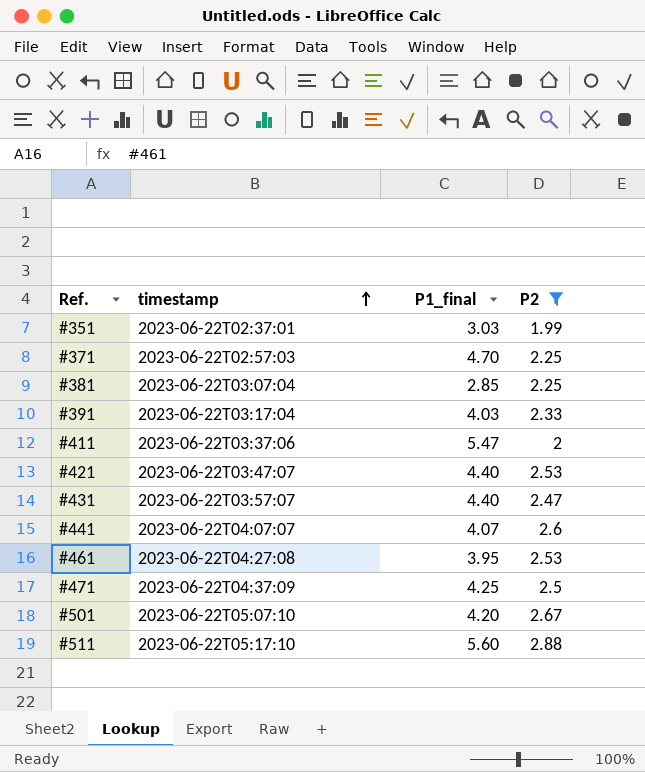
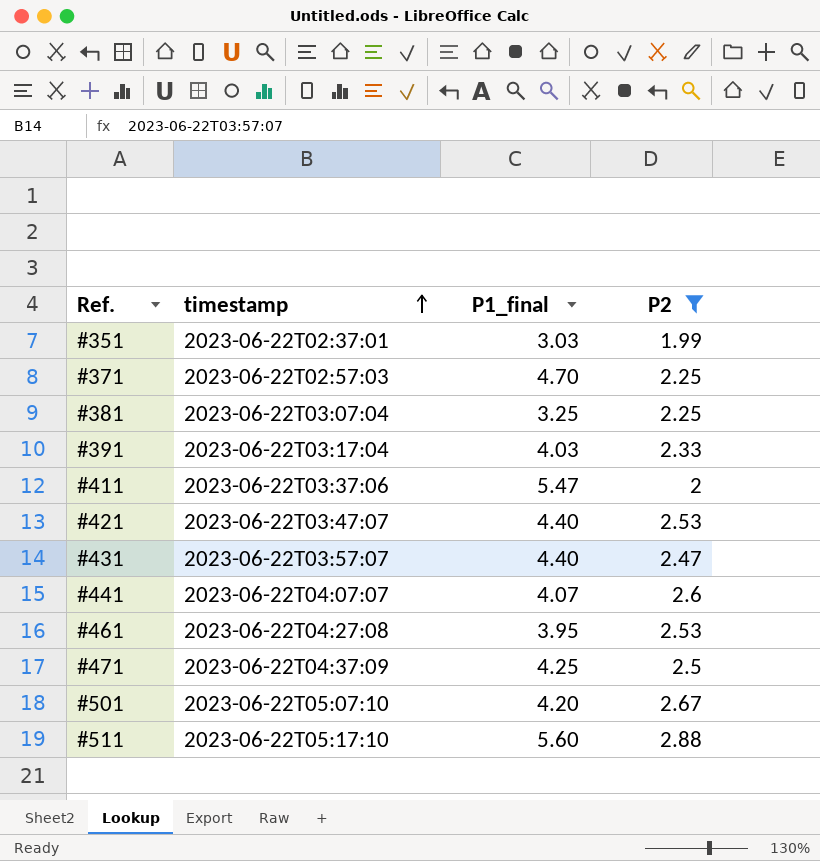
#381 | P1_final: 2.85 -> 3.25

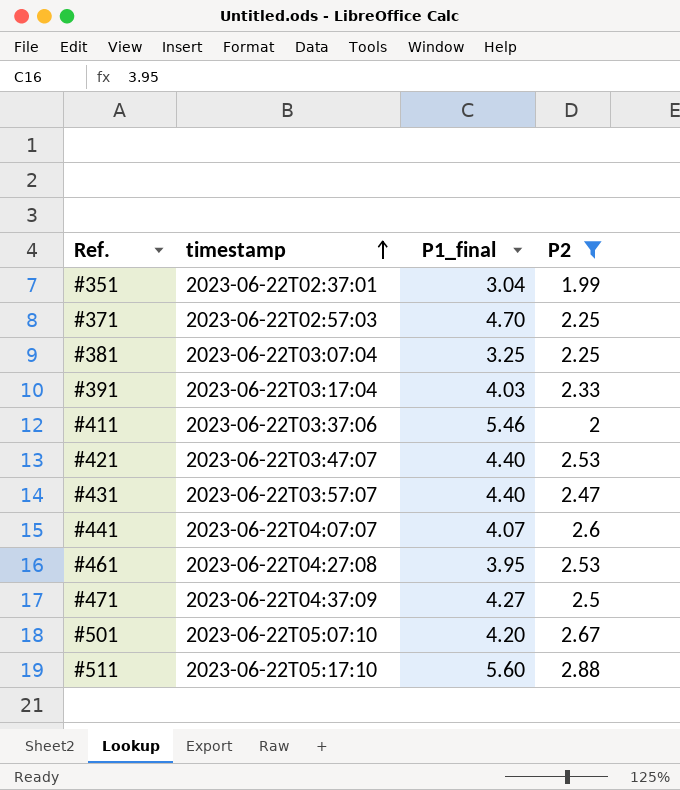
#351 | P1_final: 3.03 -> 3.04
#411 | P1_final: 5.47 -> 5.46
#471 | P1_final: 4.25 -> 4.27

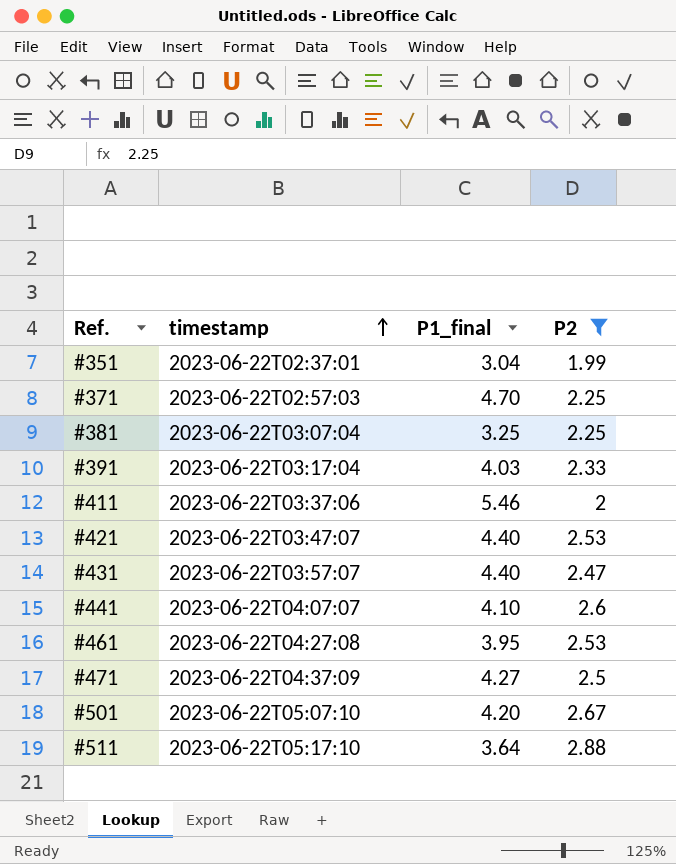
#441 | P1_final: 4.07 -> 4.10
#511 | P1_final: 5.60 -> 3.64

